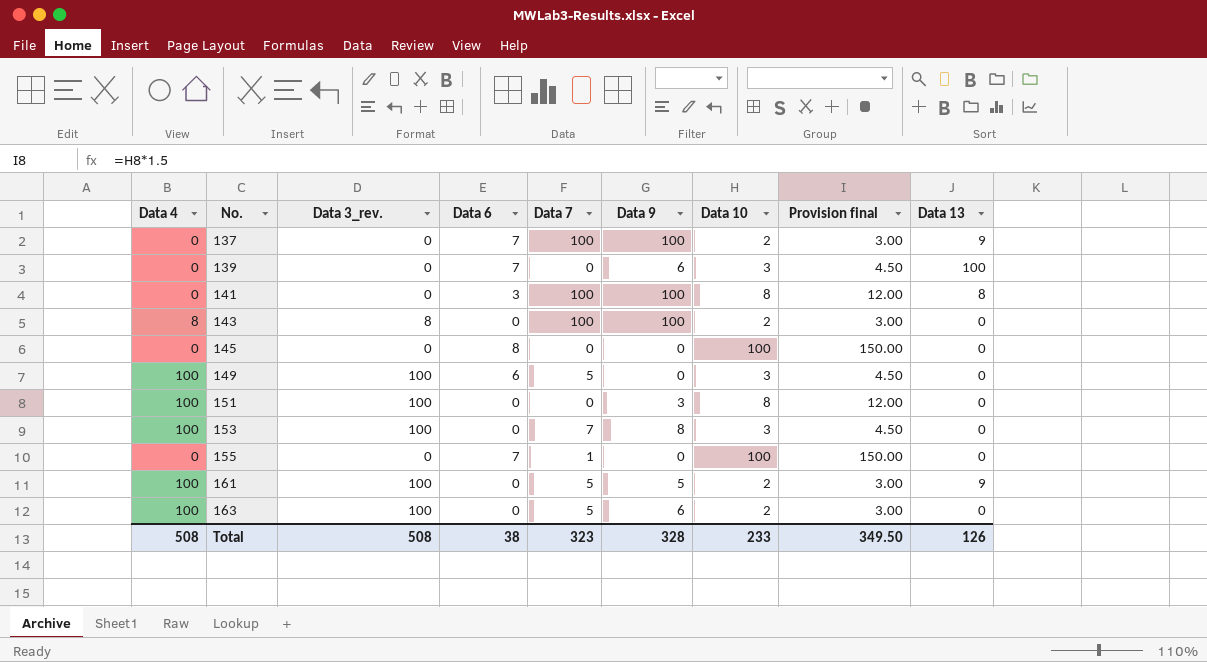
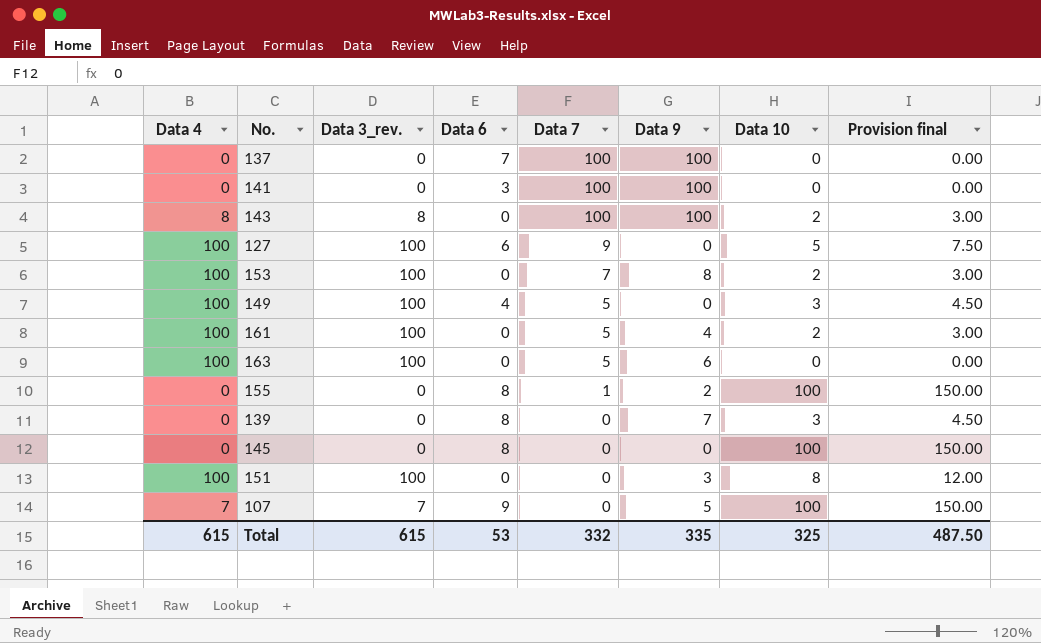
row order: No. ascending -> Data 7 descending
column Data 13 | position: 9 -> none
137 | Data 10: 2 -> 0
137 | Provision final: 3.00 -> 0.00
141 | Data 10: 8 -> 0
141 | Provision final: 12.00 -> 0.00
row 127: none -> 100 | 100 | 6 | 9 | 0 | 5 | 7.50
153 | Data 10: 3 -> 2
153 | Provision final: 4.50 -> 3.00
149 | Data 6: 6 -> 4
161 | Data 9: 5 -> 4
163 | Data 10: 2 -> 0
163 | Provision final: 3.00 -> 0.00
155 | Data 6: 7 -> 8
155 | Data 9: 0 -> 2
139 | Data 6: 7 -> 8
139 | Data 9: 6 -> 7
row 107: none -> 7 | 7 | 9 | 0 | 5 | 100 | 150.00
Total | Data 4: 508 -> 615
Total | Data 3_rev.: 508 -> 615
Total | Data 6: 38 -> 53
Total | Data 7: 323 -> 332
Total | Data 9: 328 -> 335
Total | Data 10: 233 -> 325
Total | Provision final: 349.50 -> 487.50

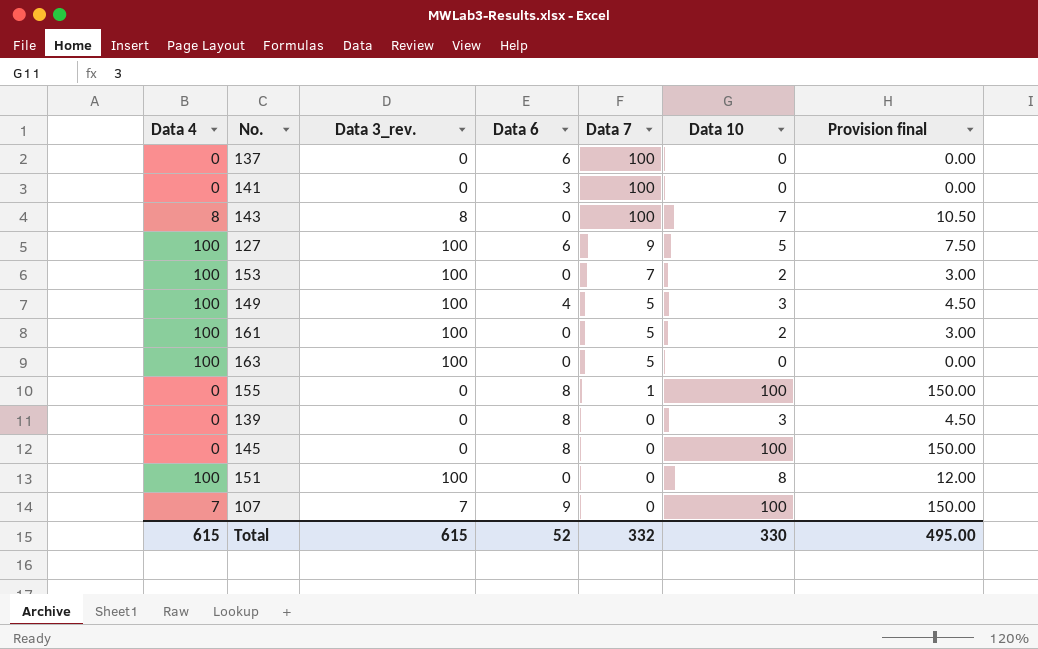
column Data 9 | position: 6 -> none
137 | Data 6: 7 -> 6
143 | Data 10: 2 -> 7
143 | Provision final: 3.00 -> 10.50
Total | Data 6: 53 -> 52
Total | Data 10: 325 -> 330
Total | Provision final: 487.50 -> 495.00

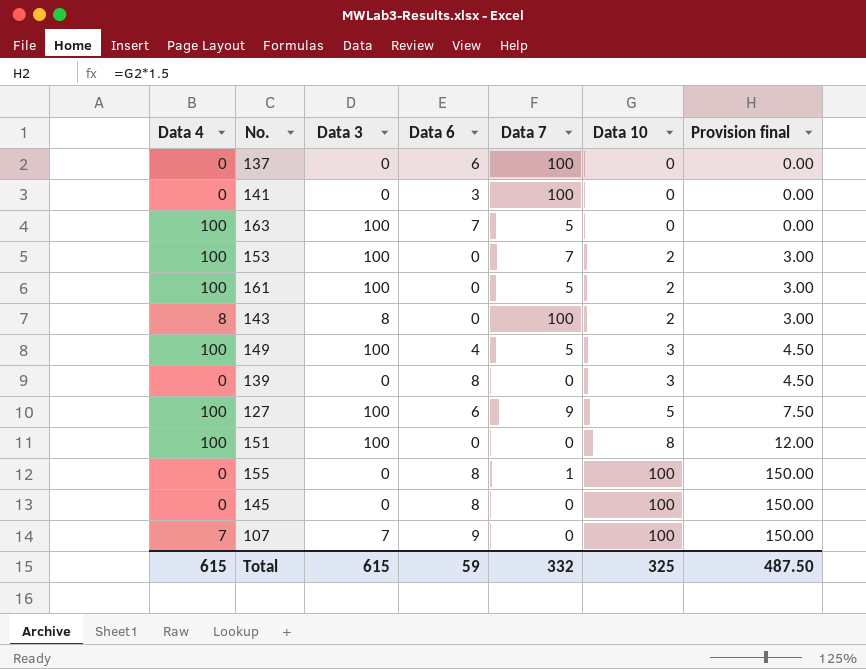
row order: Data 7 descending -> Data 10 ascending
column name: Data 3_rev. -> Data 3
163 | Data 6: 0 -> 7
143 | Data 10: 7 -> 2
143 | Provision final: 10.50 -> 3.00
Total | Data 6: 52 -> 59
Total | Data 10: 330 -> 325
Total | Provision final: 495.00 -> 487.50

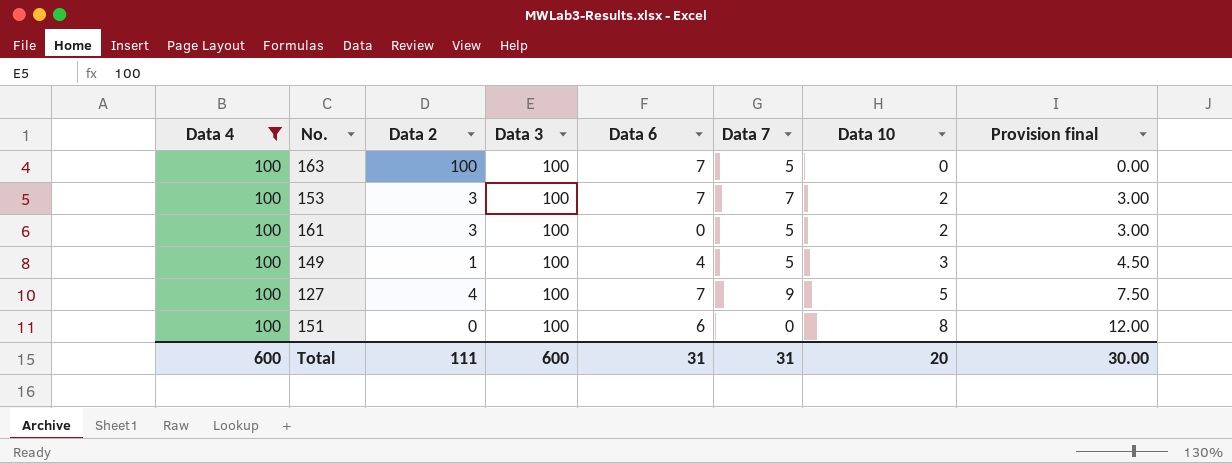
filter: none -> Data 4 = 100
column Data 2 | position: none -> 3
153 | Data 6: 0 -> 7
127 | Data 6: 6 -> 7
151 | Data 6: 0 -> 6
Total | Data 4: 615 -> 600
Total | Data 3: 615 -> 600
Total | Data 6: 59 -> 31
Total | Data 7: 332 -> 31
Total | Data 10: 325 -> 20
Total | Provision final: 487.50 -> 30.00

